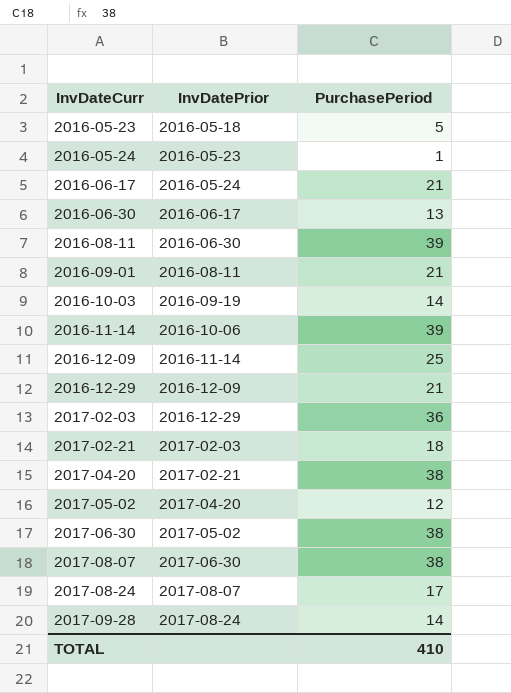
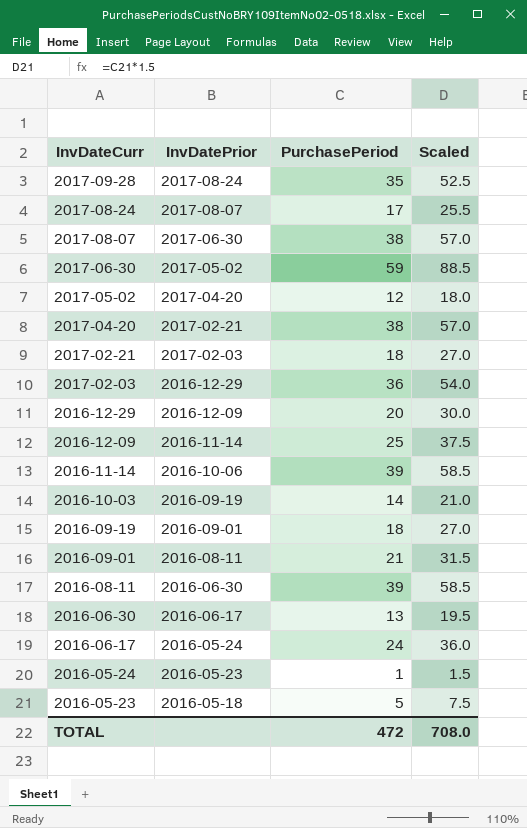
row order: InvDateCurr ascending -> InvDateCurr descending
column Scaled | formula: none -> [PurchasePeriod] * 1.5
2017-09-28 | PurchasePeriod: 14 -> 35
2017-06-30 | PurchasePeriod: 38 -> 59
2016-12-29 | PurchasePeriod: 21 -> 20
row 2016-09-19: none -> 2016-09-01 | 18 | 27.0
2016-06-17 | PurchasePeriod: 21 -> 24
TOTAL | PurchasePeriod: 410 -> 472

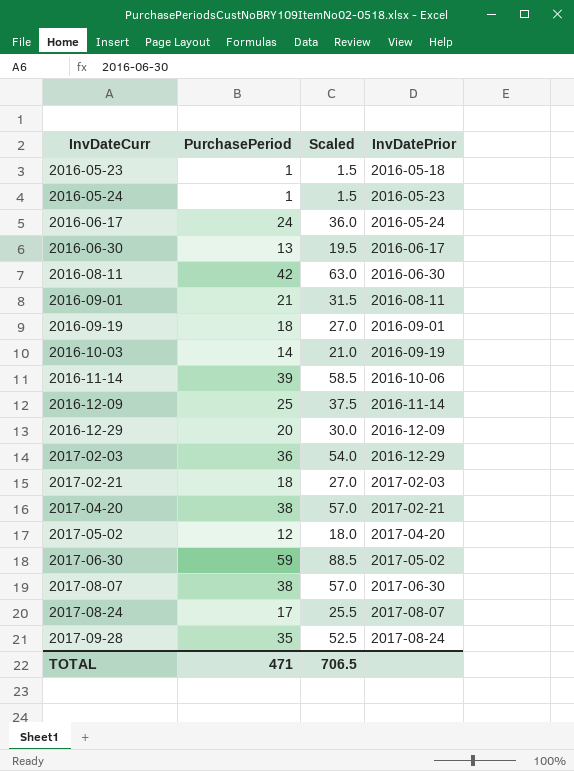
row order: InvDateCurr descending -> InvDateCurr ascending
column InvDatePrior | position: 2 -> 4
2016-05-23 | PurchasePeriod: 5 -> 1
2016-05-23 | Scaled: 7.5 -> 1.5
2016-08-11 | PurchasePeriod: 39 -> 42
2016-08-11 | Scaled: 58.5 -> 63.0
TOTAL | PurchasePeriod: 472 -> 471
TOTAL | Scaled: 708.0 -> 706.5

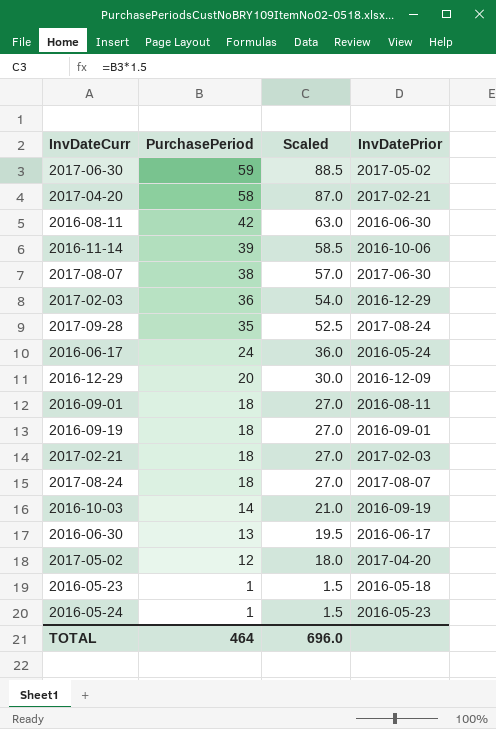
row order: InvDateCurr ascending -> PurchasePeriod descending
row 2016-12-09: 25 | 37.5 | 2016-11-14 -> none
2017-04-20 | PurchasePeriod: 38 -> 58
2017-04-20 | Scaled: 57.0 -> 87.0
2016-09-01 | PurchasePeriod: 21 -> 18
2016-09-01 | Scaled: 31.5 -> 27.0
2017-08-24 | PurchasePeriod: 17 -> 18
2017-08-24 | Scaled: 25.5 -> 27.0
TOTAL | PurchasePeriod: 471 -> 464
TOTAL | Scaled: 706.5 -> 696.0

